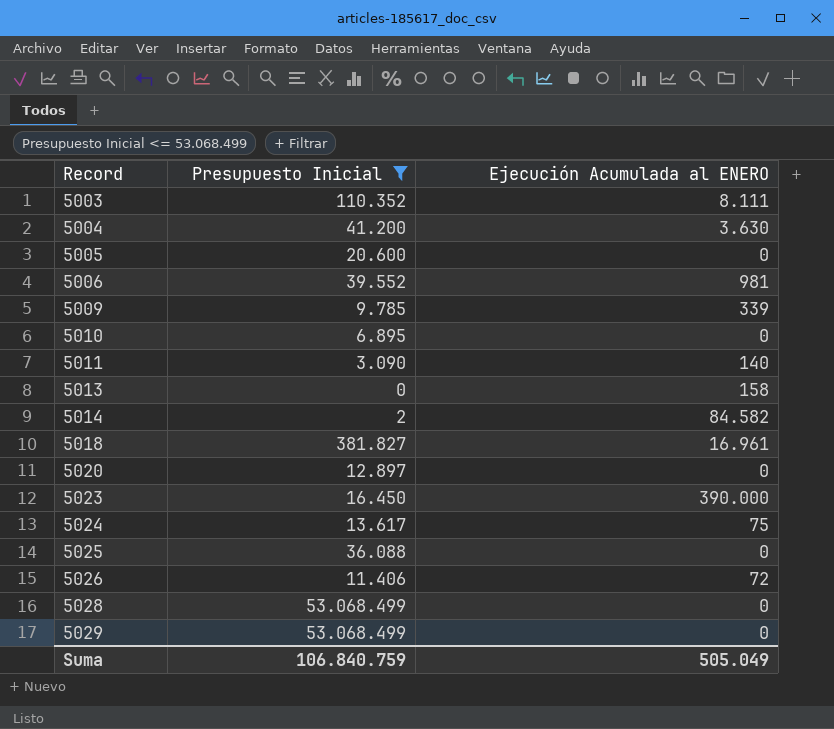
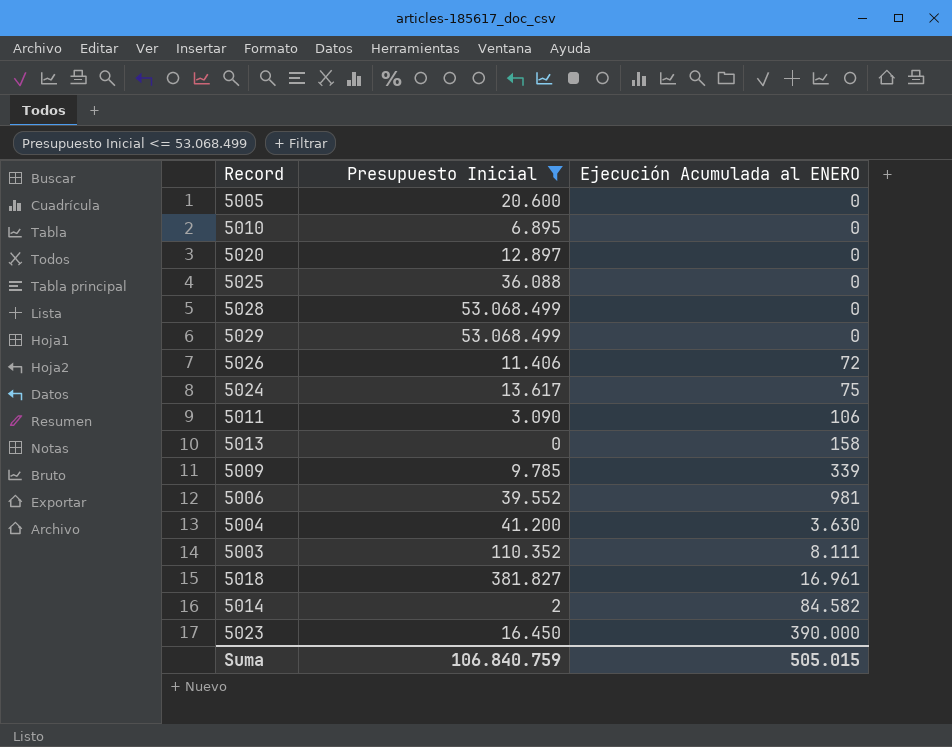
row order: Record ascending -> Ejecución Acumulada al ENERO ascending
5011 | Ejecución Acumulada al ENERO: 140 -> 106
Suma | Ejecución Acumulada al ENERO: 505.049 -> 505.015

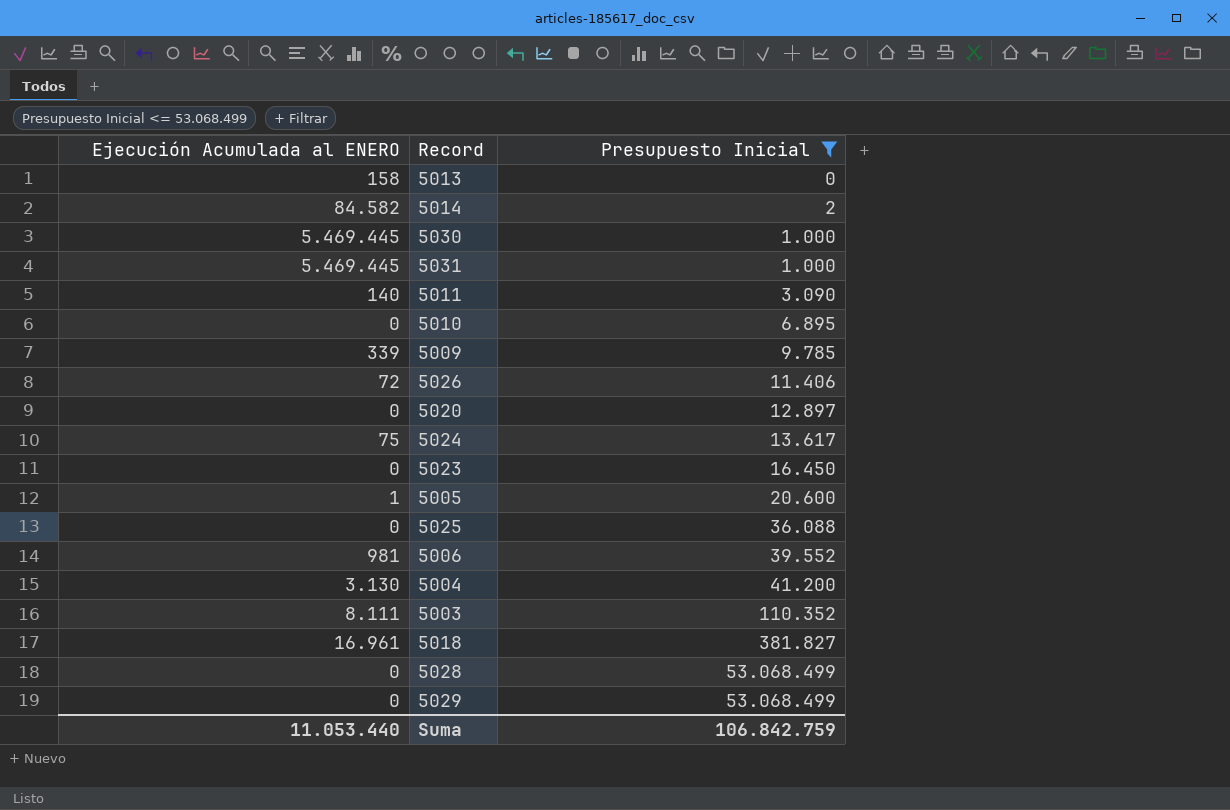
row order: Ejecución Acumulada al ENERO ascending -> Presupuesto Inicial ascending
column Ejecución Acumulada al ENERO | position: 3 -> 1
row 5030: none -> 5.469.445 | 1.000
row 5031: none -> 5.469.445 | 1.000
5011 | Ejecución Acumulada al ENERO: 106 -> 140
5023 | Ejecución Acumulada al ENERO: 390.000 -> 0
5005 | Ejecución Acumulada al ENERO: 0 -> 1
5004 | Ejecución Acumulada al ENERO: 3.630 -> 3.130
Suma | Ejecución Acumulada al ENERO: 505.015 -> 11.053.440
Suma | Presupuesto Inicial: 106.840.759 -> 106.842.759

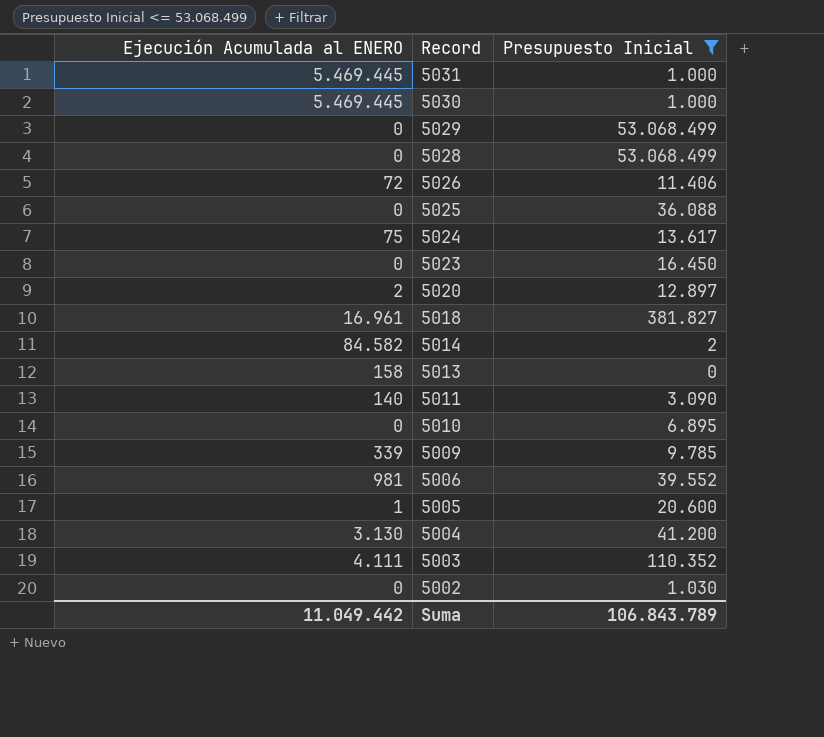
row order: Presupuesto Inicial ascending -> Record descending
5020 | Ejecución Acumulada al ENERO: 0 -> 2
5003 | Ejecución Acumulada al ENERO: 8.111 -> 4.111
row 5002: none -> 0 | 1.030
Suma | Ejecución Acumulada al ENERO: 11.053.440 -> 11.049.442
Suma | Presupuesto Inicial: 106.842.759 -> 106.843.789

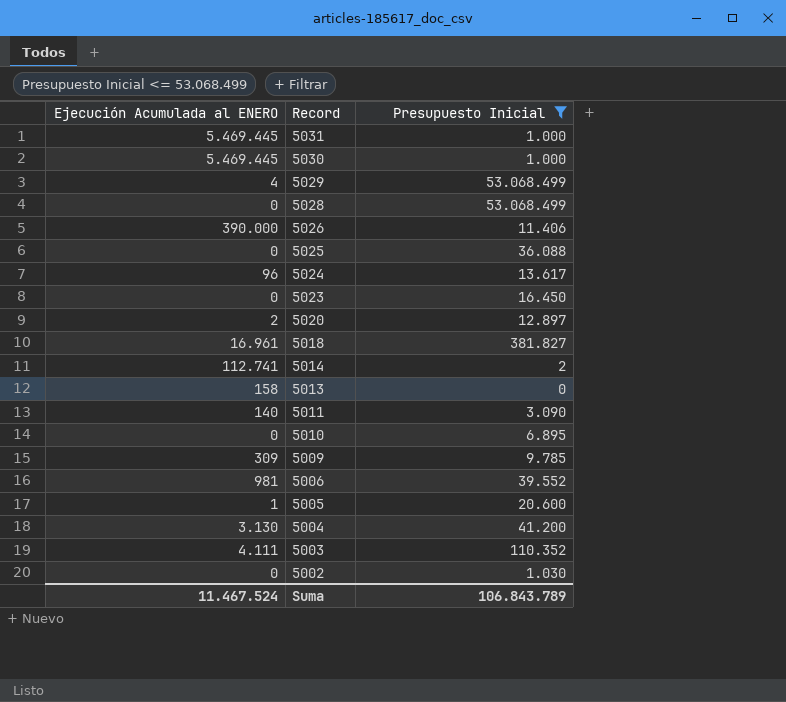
5029 | Ejecución Acumulada al ENERO: 0 -> 4
5026 | Ejecución Acumulada al ENERO: 72 -> 390.000
5024 | Ejecución Acumulada al ENERO: 75 -> 96
5014 | Ejecución Acumulada al ENERO: 84.582 -> 112.741
5009 | Ejecución Acumulada al ENERO: 339 -> 309
Suma | Ejecución Acumulada al ENERO: 11.049.442 -> 11.467.524

